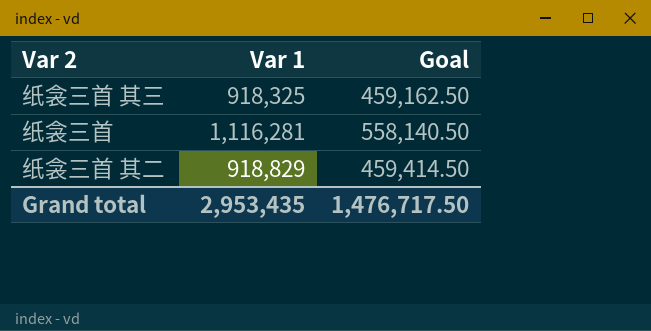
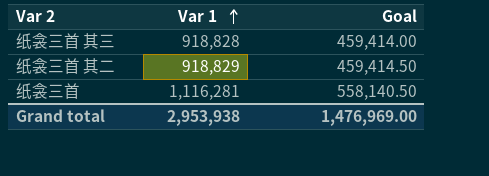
row order: none -> Var 1 ascending
纸衾三首 其三 | Var 1: 918,325 -> 918,828
纸衾三首 其三 | Goal: 459,162.50 -> 459,414.00
Grand total | Var 1: 2,953,435 -> 2,953,938
Grand total | Goal: 1,476,717.50 -> 1,476,969.00

